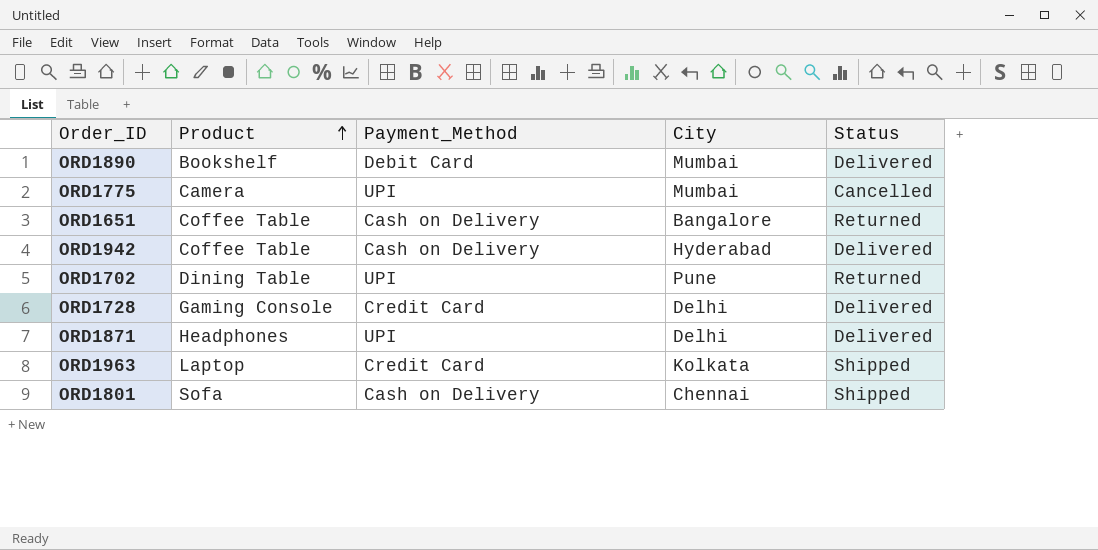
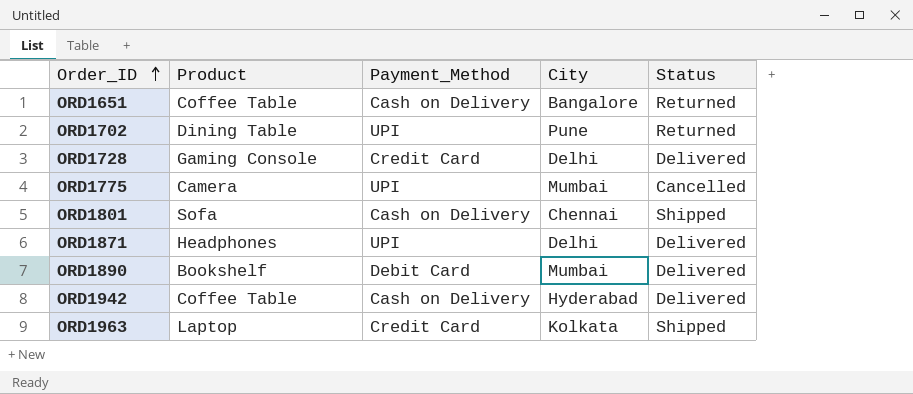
row order: Product ascending -> Order_ID ascending

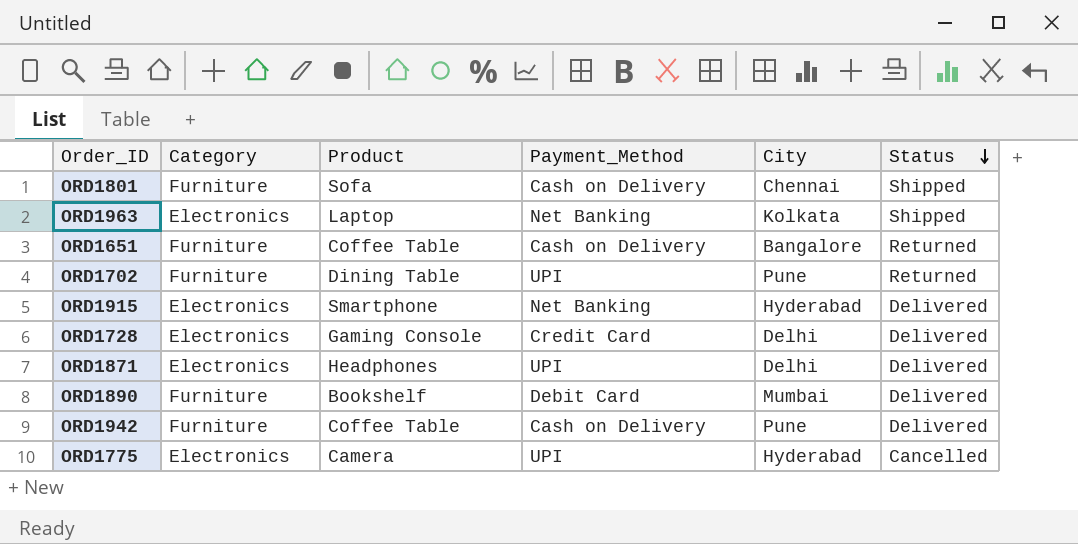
row order: Order_ID ascending -> Status descending
column Category | position: none -> 2
ORD1963 | Payment_Method: Credit Card -> Net Banking
row ORD1915: none -> Electronics | Smartphone | Net Banking | Hyderabad | Delivered
ORD1942 | City: Hyderabad -> Pune
ORD1775 | City: Mumbai -> Hyderabad

